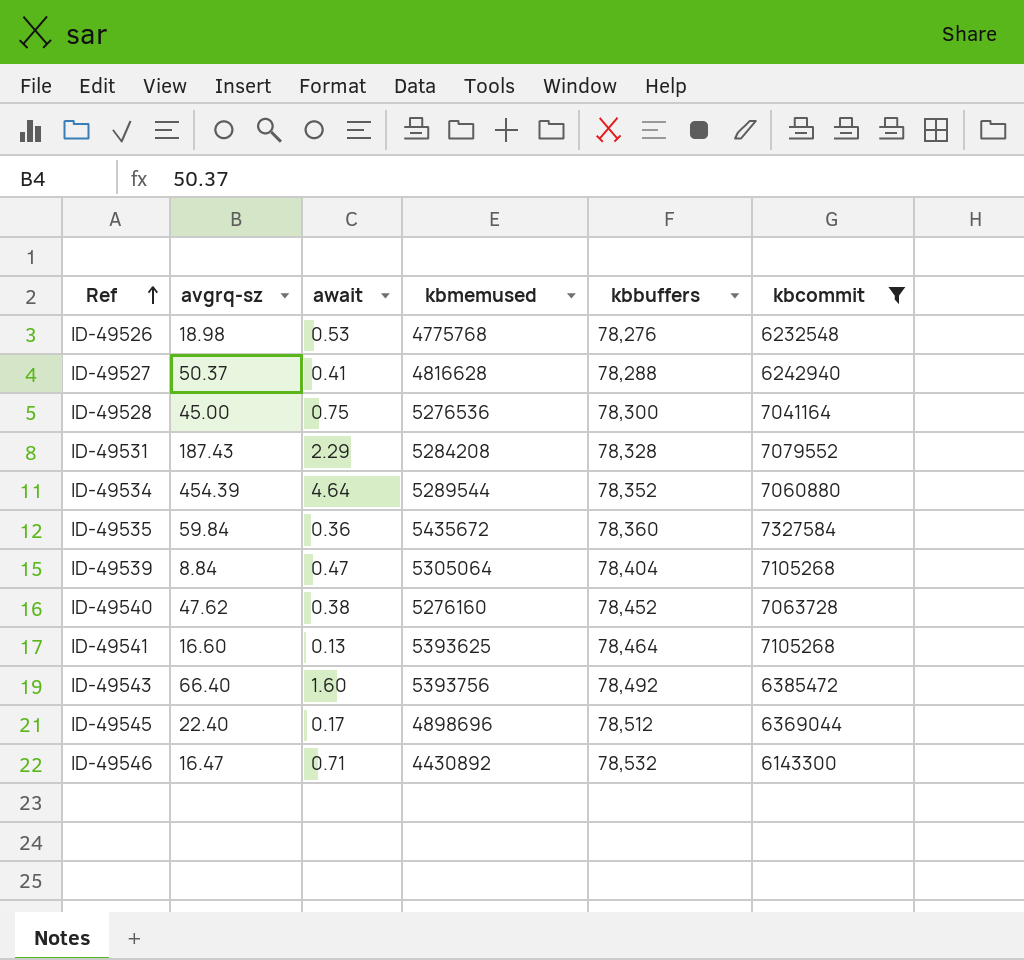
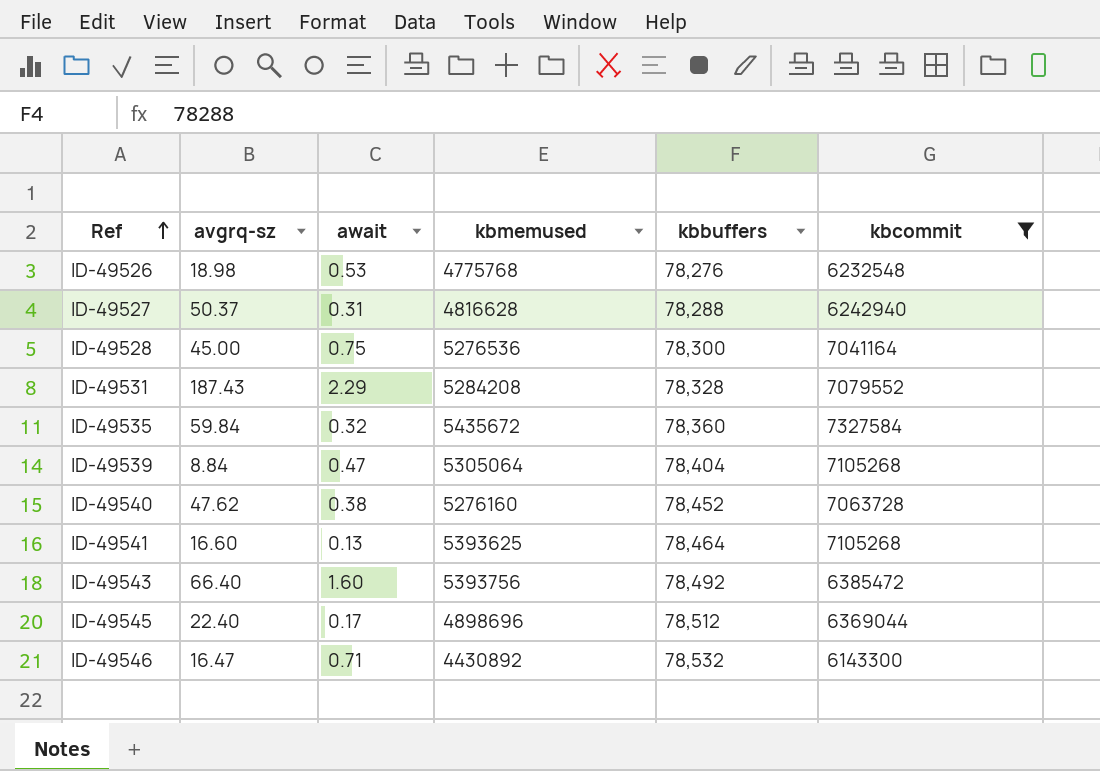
row ID-49534: 454.39 | 4.64 | 5289544 | 78,352 | 7060880 -> none
ID-49527 | await: 0.41 -> 0.31
ID-49535 | await: 0.36 -> 0.32

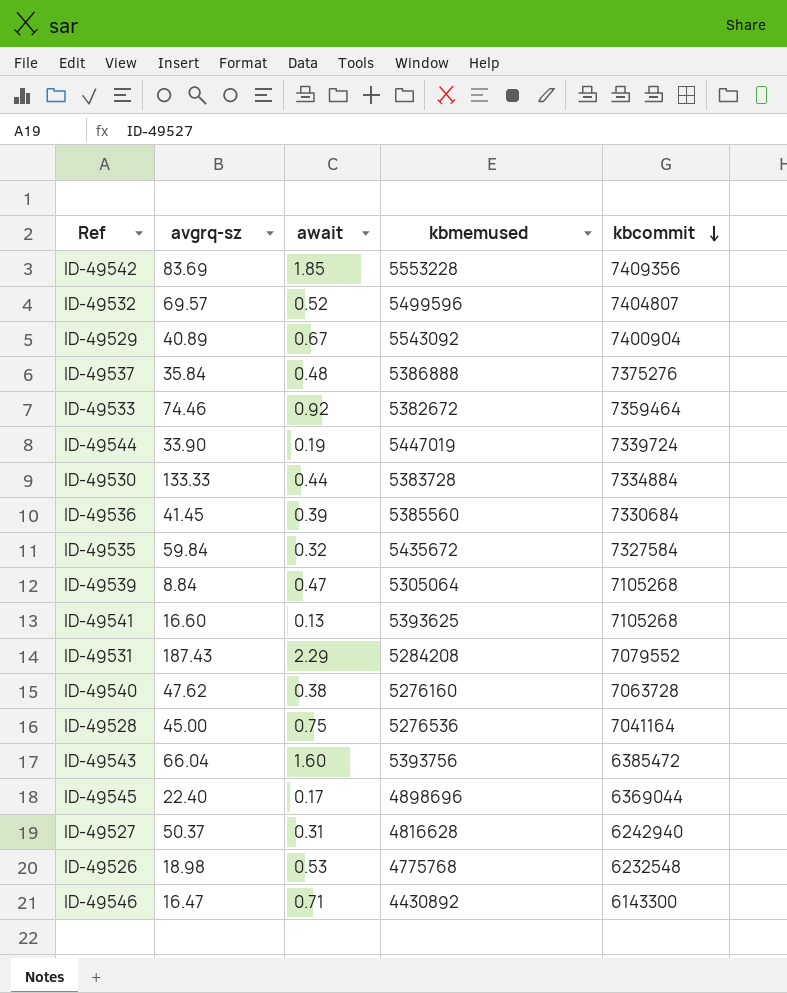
filter: kbcommit <= 7327584 -> none
row order: Ref ascending -> kbcommit descending
column kbbuffers | position: 5 -> none
ID-49543 | avgrq-sz: 66.40 -> 66.04

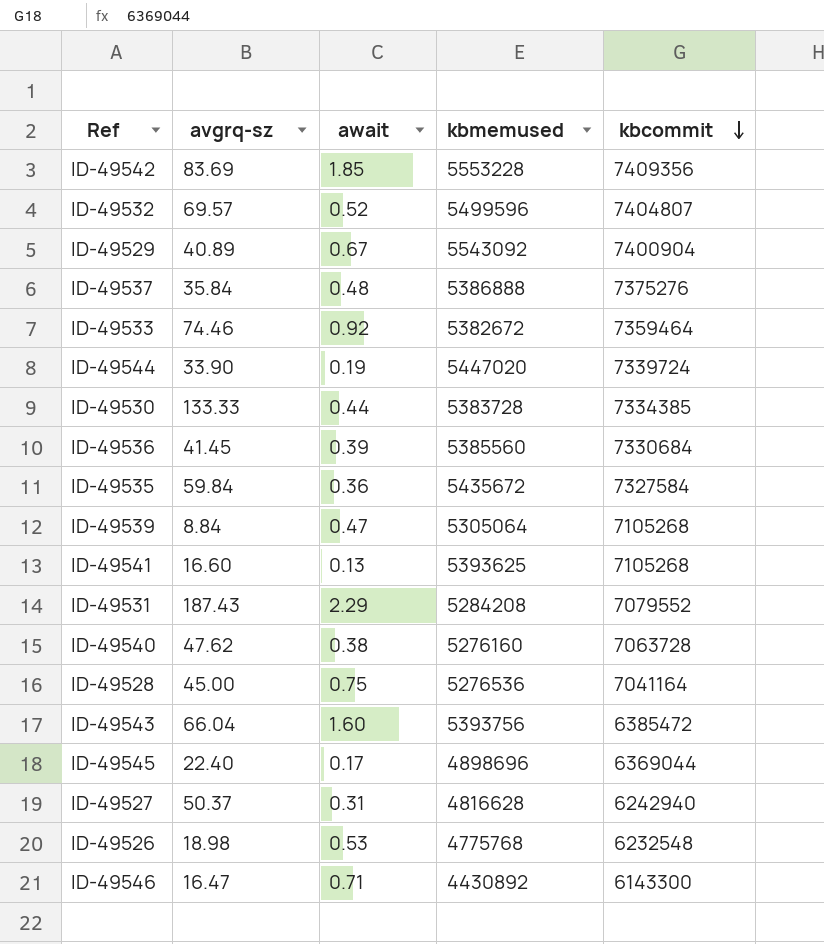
ID-49544 | kbmemused: 5447019 -> 5447020
ID-49530 | kbcommit: 7334884 -> 7334385
ID-49535 | await: 0.32 -> 0.36

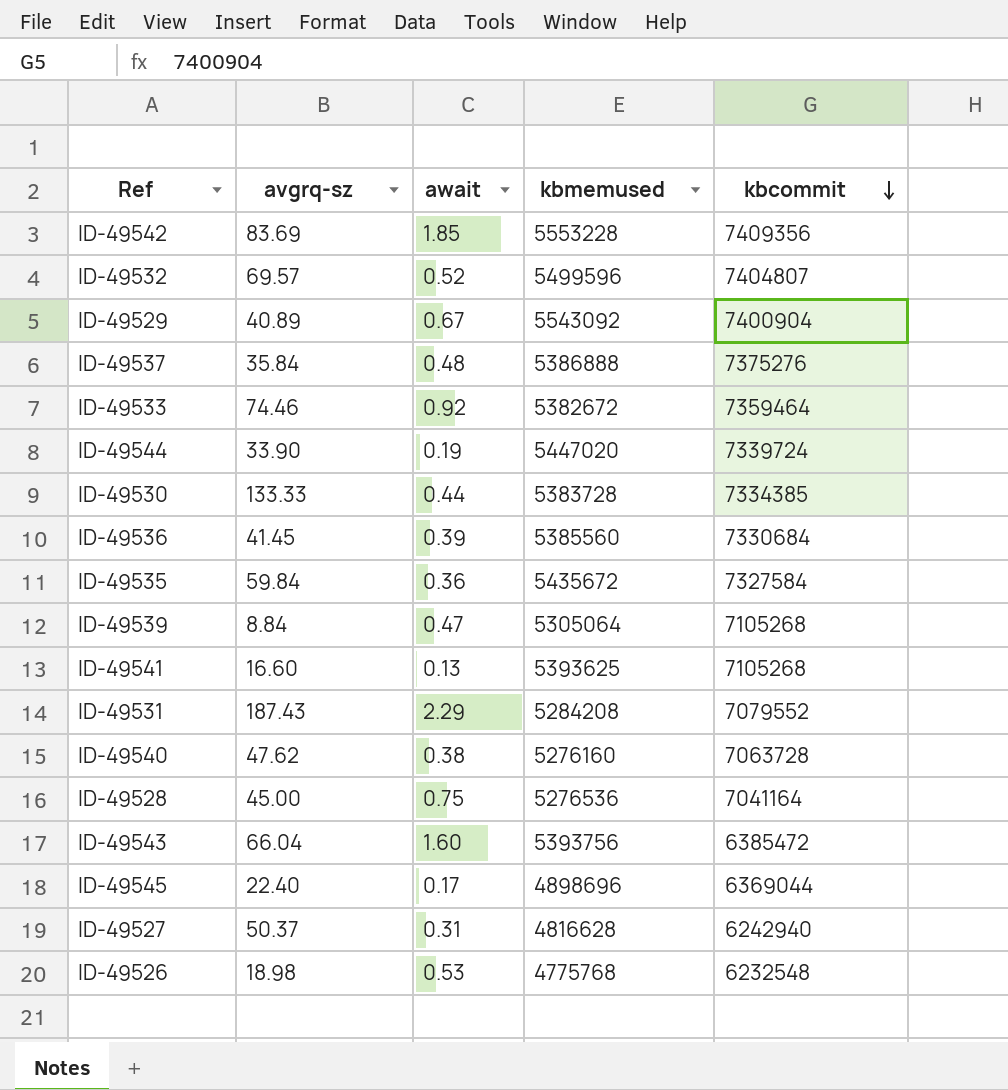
row ID-49546: 16.47 | 0.71 | 4430892 | 6143300 -> none

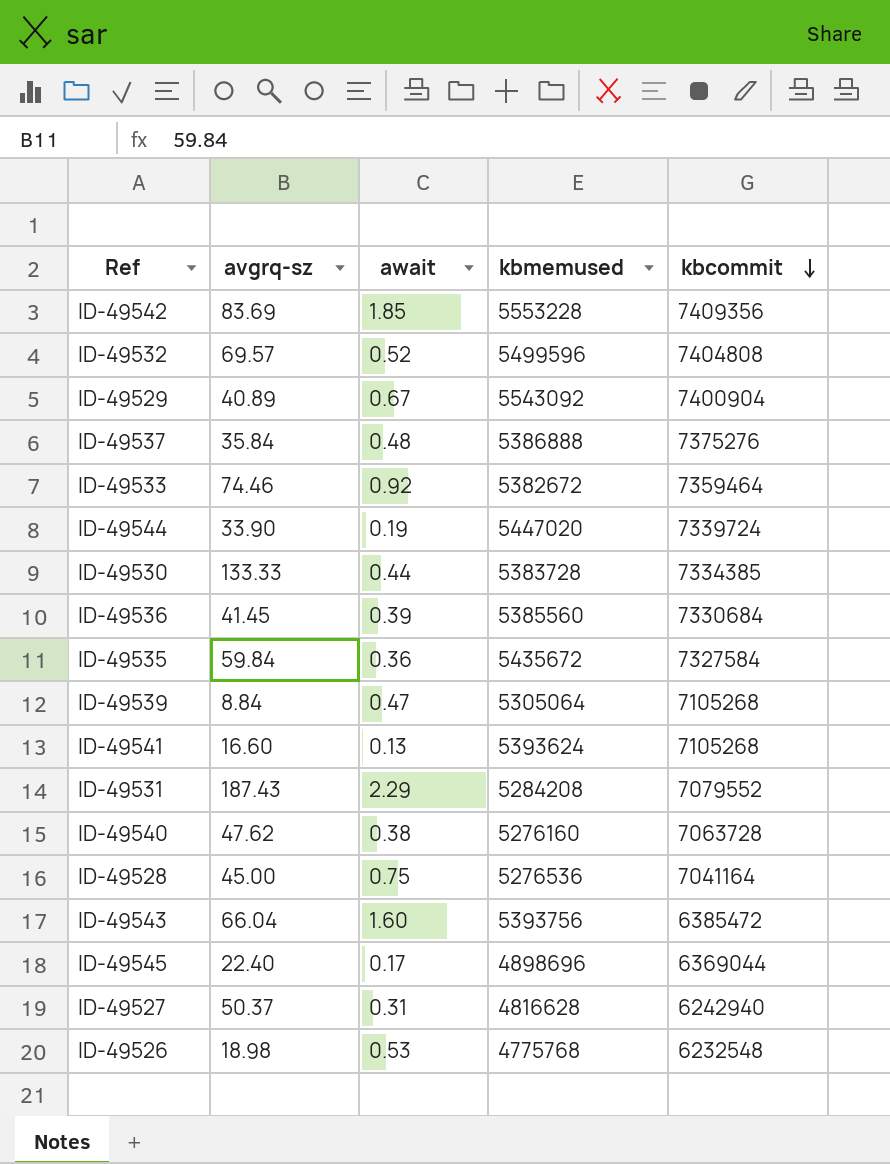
ID-49532 | kbcommit: 7404807 -> 7404808
ID-49541 | kbmemused: 5393625 -> 5393624

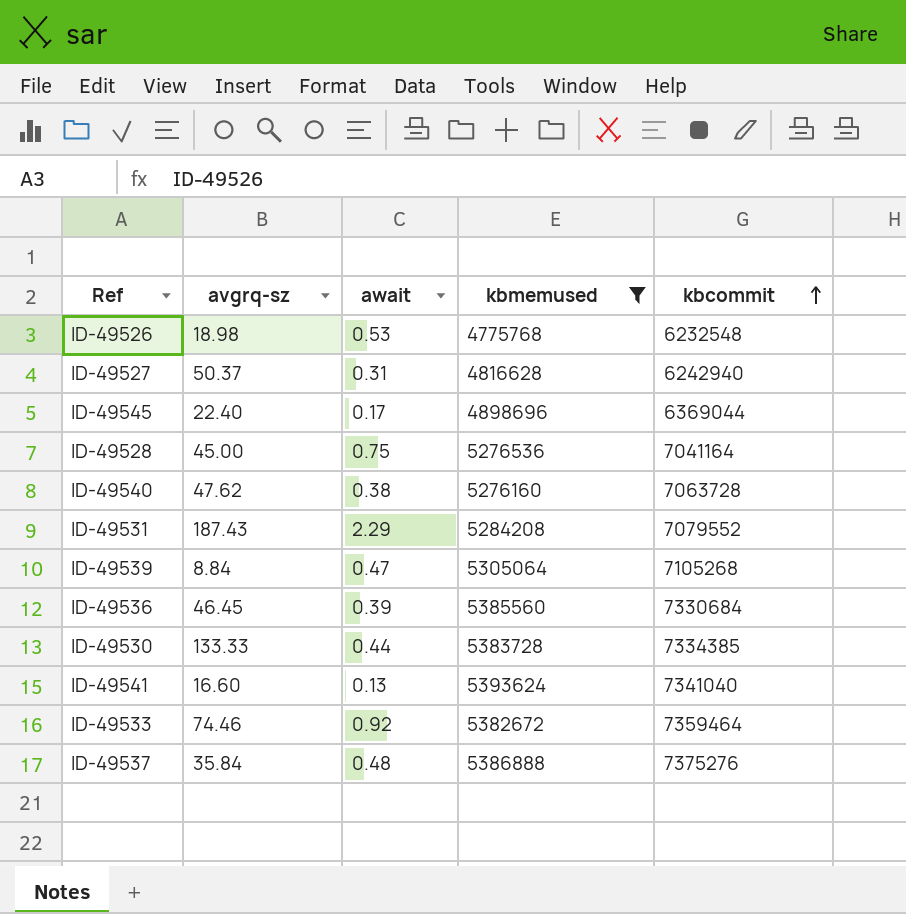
filter: none -> kbmemused <= 5393624
row order: kbcommit descending -> kbcommit ascending
ID-49536 | avgrq-sz: 41.45 -> 46.45
ID-49541 | kbcommit: 7105268 -> 7341040

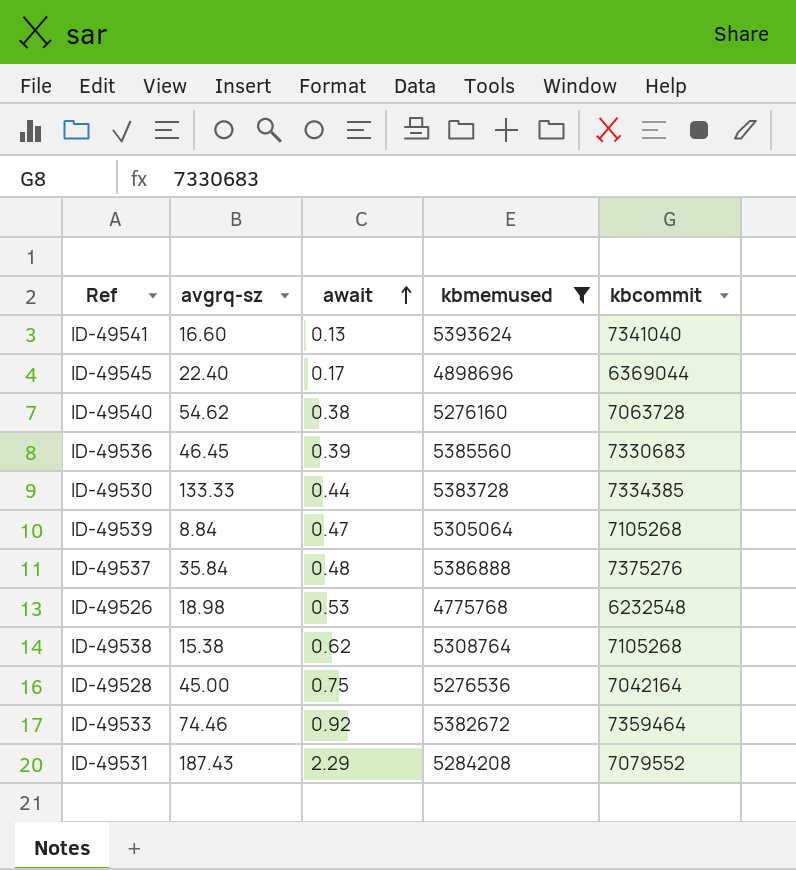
row order: kbcommit ascending -> await ascending
row ID-49527: 50.37 | 0.31 | 4816628 | 6242940 -> none
ID-49540 | avgrq-sz: 47.62 -> 54.62
ID-49536 | kbcommit: 7330684 -> 7330683
row ID-49538: none -> 15.38 | 0.62 | 5308764 | 7105268
ID-49528 | kbcommit: 7041164 -> 7042164

